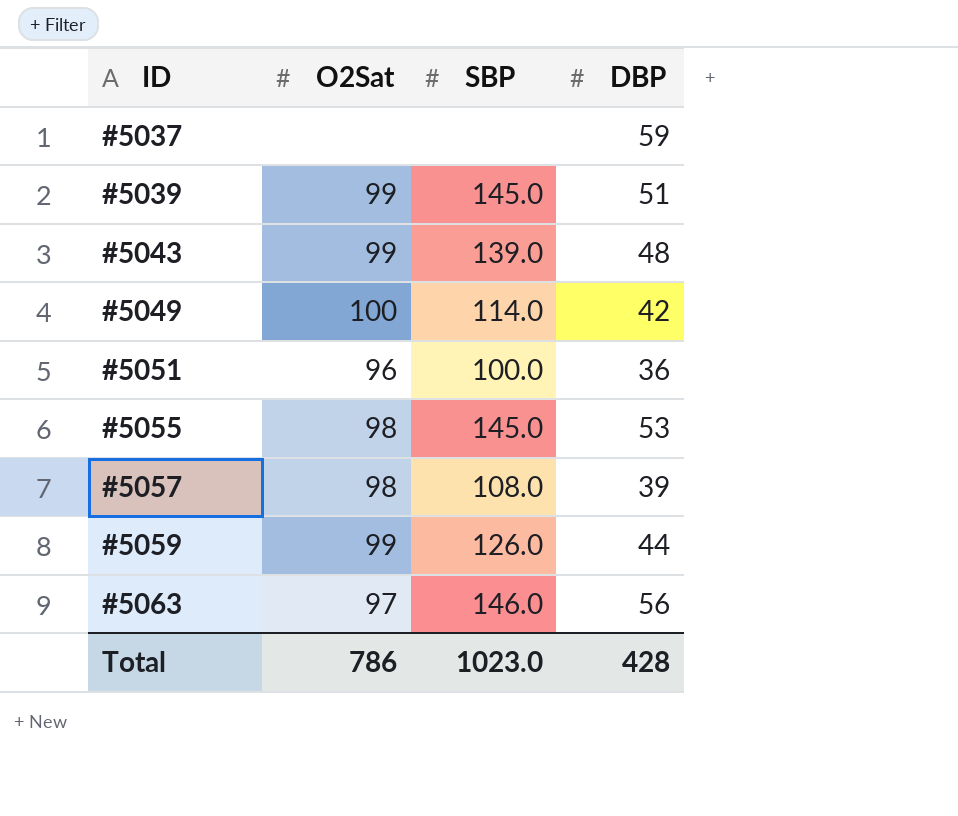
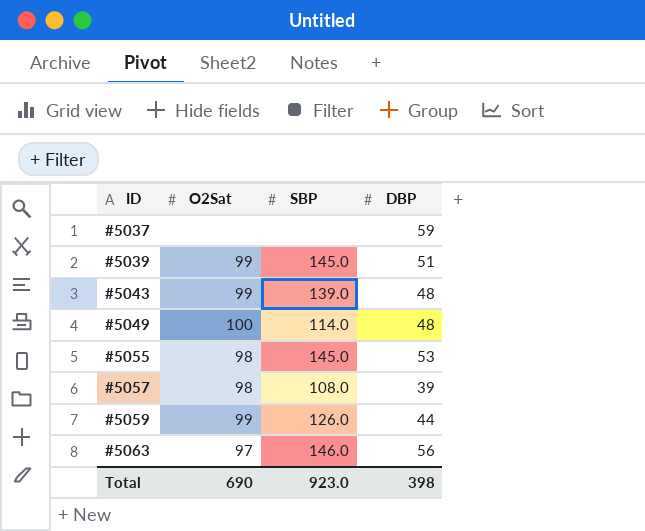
row #5051: 96 | 100.0 | 36 -> none
#5049 | DBP: 42 -> 48
Total | O2Sat: 786 -> 690
Total | SBP: 1023.0 -> 923.0
Total | DBP: 428 -> 398

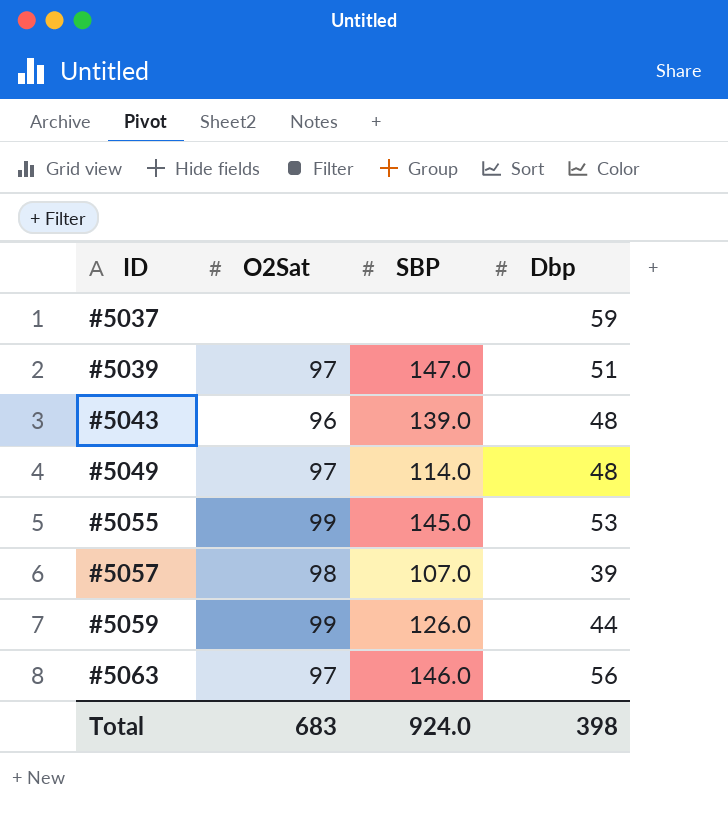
column name: DBP -> Dbp
#5039 | O2Sat: 99 -> 97
#5039 | SBP: 145.0 -> 147.0
#5043 | O2Sat: 99 -> 96
#5049 | O2Sat: 100 -> 97
#5055 | O2Sat: 98 -> 99
#5057 | SBP: 108.0 -> 107.0
Total | O2Sat: 690 -> 683
Total | SBP: 923.0 -> 924.0

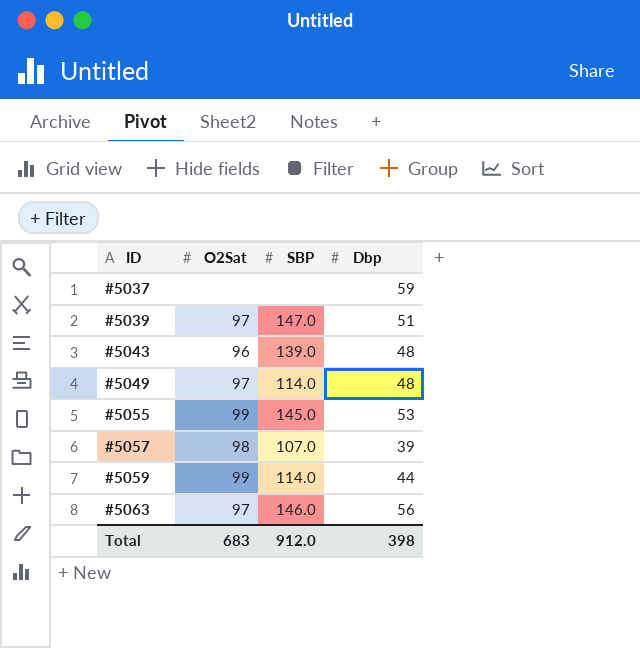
#5059 | SBP: 126.0 -> 114.0
Total | SBP: 924.0 -> 912.0

